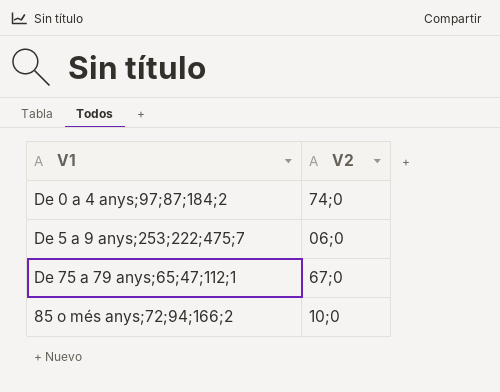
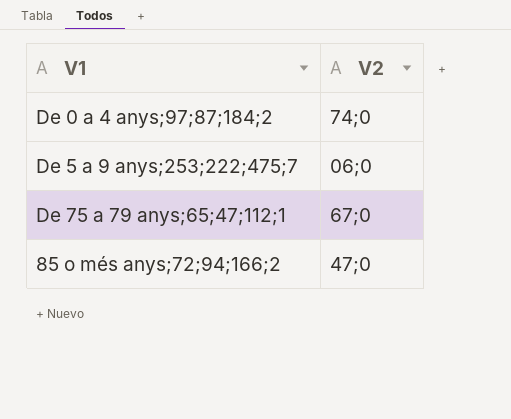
85 o més anys;72;94;166;2 | V2: 10;0 -> 47;0

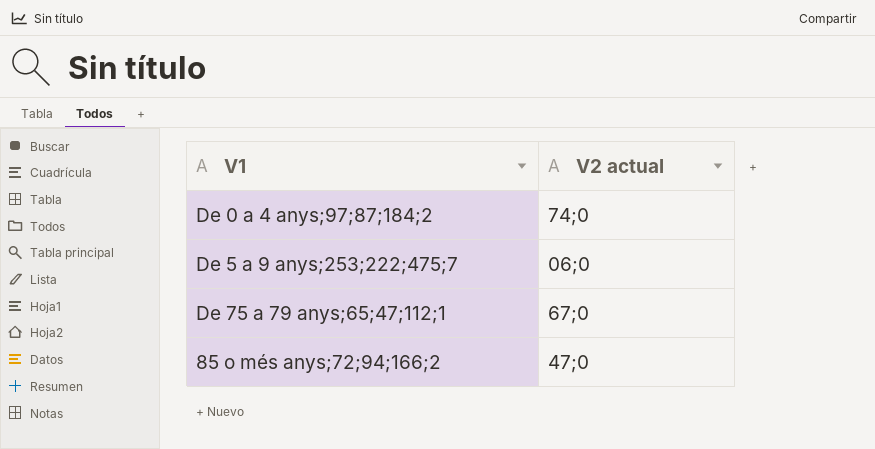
column name: V2 -> V2 actual

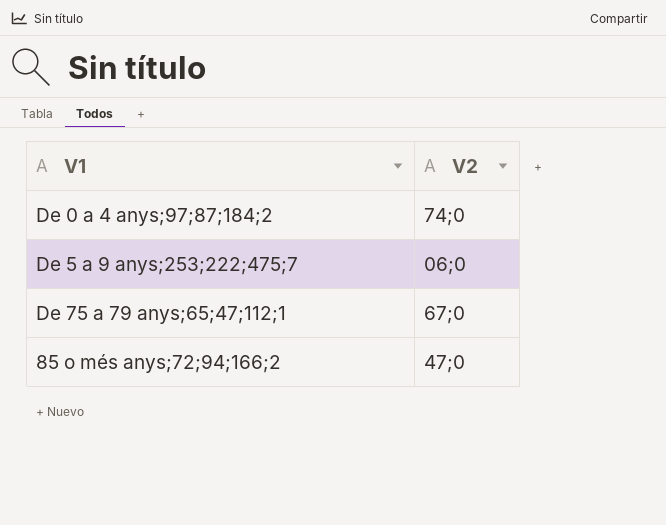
column name: V2 actual -> V2

